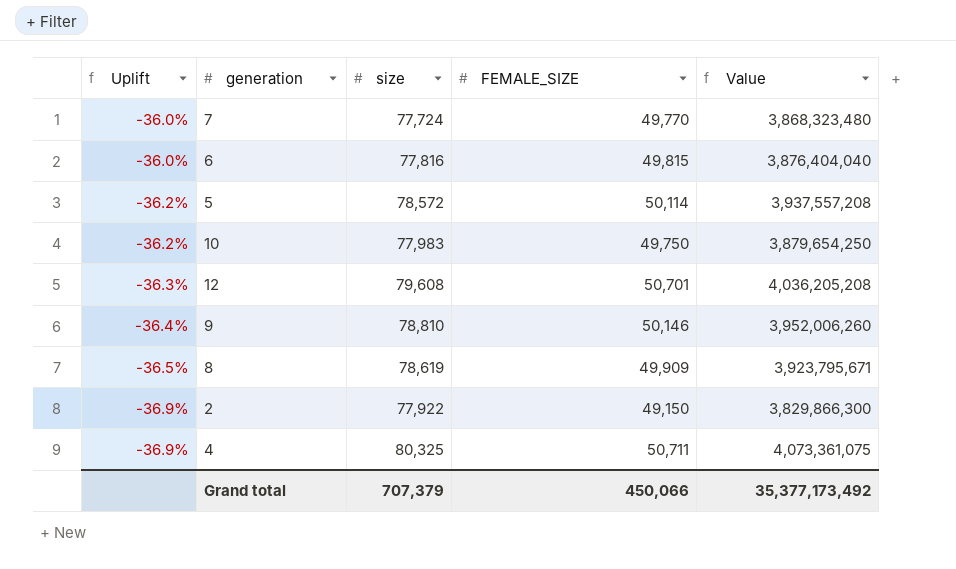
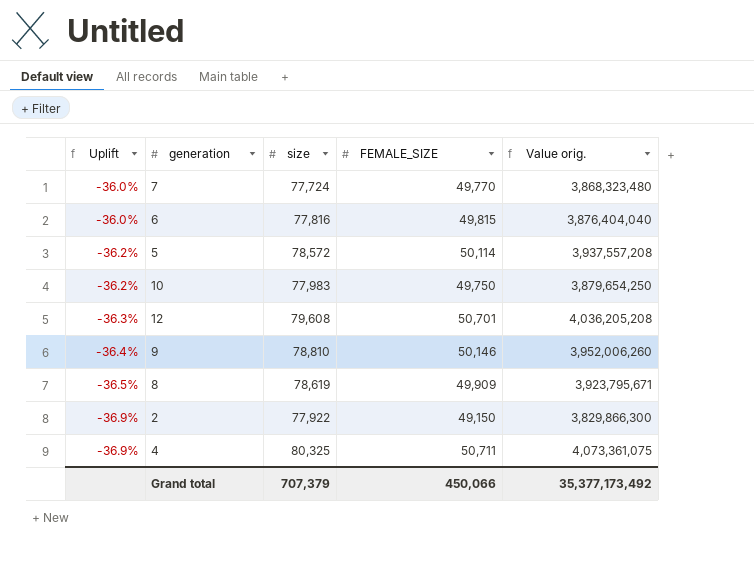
column name: Value -> Value orig.

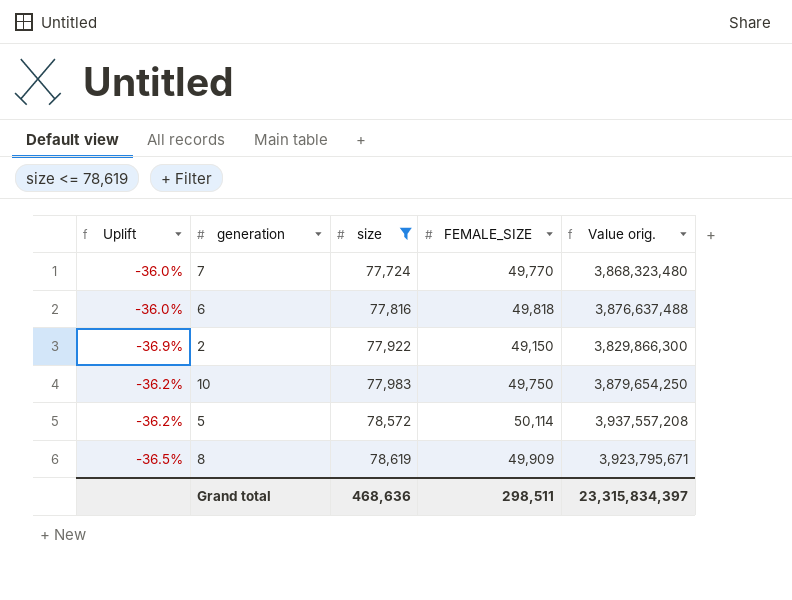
filter: none -> size <= 78,619
row order: Uplift descending -> size ascending
6 | FEMALE_SIZE: 49,815 -> 49,818
6 | Value orig.: 3,876,404,040 -> 3,876,637,488
Grand total | size: 707,379 -> 468,636
Grand total | FEMALE_SIZE: 450,066 -> 298,511
Grand total | Value orig.: 35,377,173,492 -> 23,315,834,397

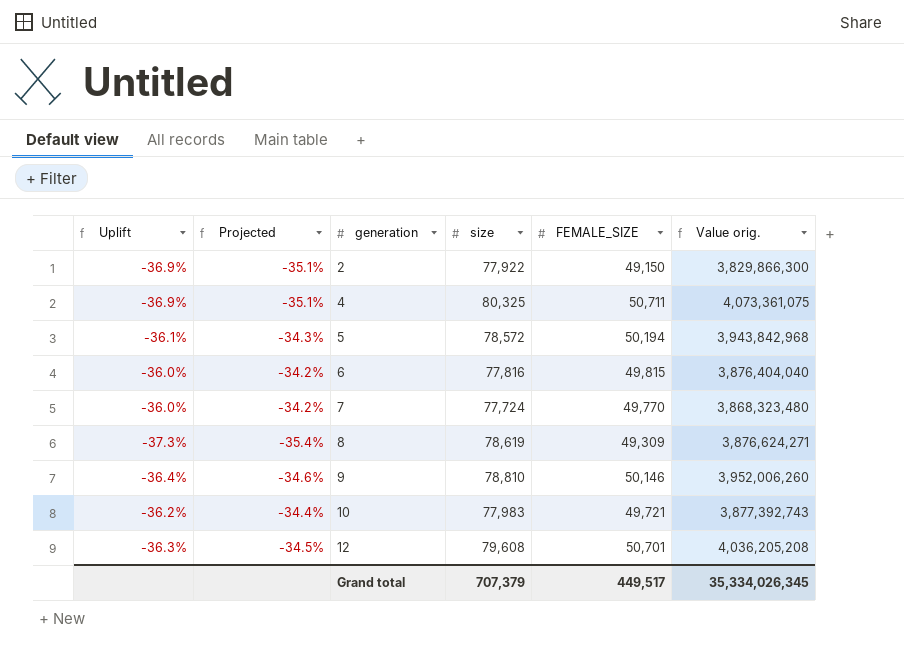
filter: size <= 78,619 -> none
row order: size ascending -> generation ascending
column Projected | formula: none -> [Uplift] * 0.95
5 | Uplift: -36.2% -> -36.1%
5 | FEMALE_SIZE: 50,114 -> 50,194
5 | Value orig.: 3,937,557,208 -> 3,943,842,968
6 | FEMALE_SIZE: 49,818 -> 49,815
6 | Value orig.: 3,876,637,488 -> 3,876,404,040
8 | Uplift: -36.5% -> -37.3%
8 | FEMALE_SIZE: 49,909 -> 49,309
8 | Value orig.: 3,923,795,671 -> 3,876,624,271
10 | FEMALE_SIZE: 49,750 -> 49,721
10 | Value orig.: 3,879,654,250 -> 3,877,392,743
Grand total | size: 468,636 -> 707,379
Grand total | FEMALE_SIZE: 298,511 -> 449,517
Grand total | Value orig.: 23,315,834,397 -> 35,334,026,345

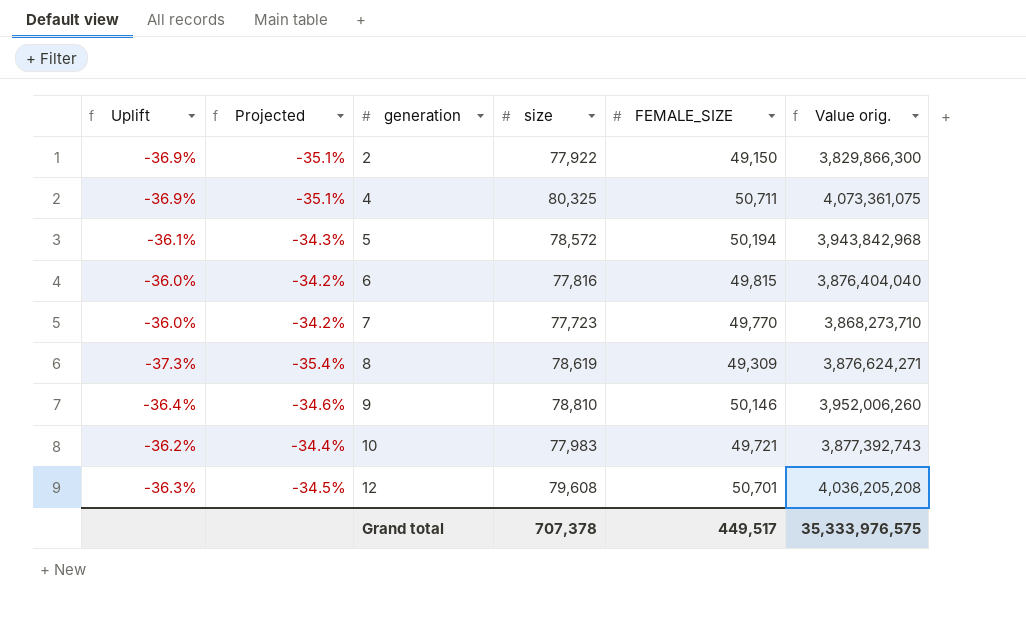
7 | size: 77,724 -> 77,723
7 | Value orig.: 3,868,323,480 -> 3,868,273,710
Grand total | size: 707,379 -> 707,378
Grand total | Value orig.: 35,334,026,345 -> 35,333,976,575

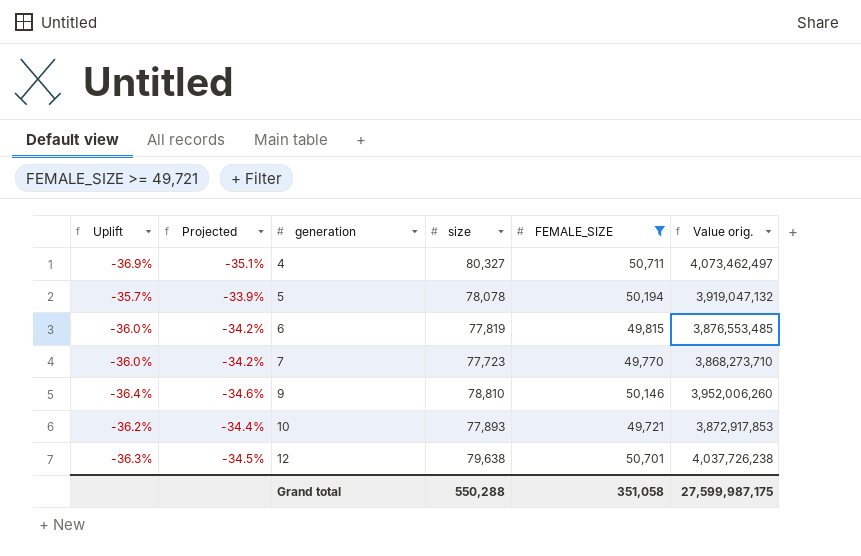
filter: none -> FEMALE_SIZE >= 49,721
4 | size: 80,325 -> 80,327
4 | Value orig.: 4,073,361,075 -> 4,073,462,497
5 | Uplift: -36.1% -> -35.7%
5 | Projected: -34.3% -> -33.9%
5 | size: 78,572 -> 78,078
5 | Value orig.: 3,943,842,968 -> 3,919,047,132
6 | size: 77,816 -> 77,819
6 | Value orig.: 3,876,404,040 -> 3,876,553,485
10 | size: 77,983 -> 77,893
10 | Value orig.: 3,877,392,743 -> 3,872,917,853
12 | size: 79,608 -> 79,638
12 | Value orig.: 4,036,205,208 -> 4,037,726,238
Grand total | size: 707,378 -> 550,288
Grand total | FEMALE_SIZE: 449,517 -> 351,058
Grand total | Value orig.: 35,333,976,575 -> 27,599,987,175

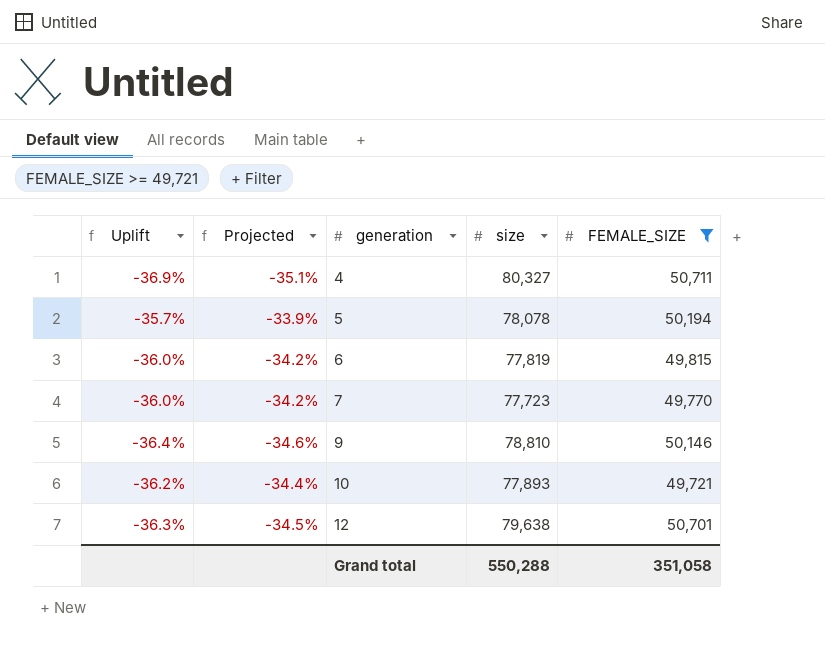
column Value orig. | formula: [size] * [FEMALE_SIZE] -> none

